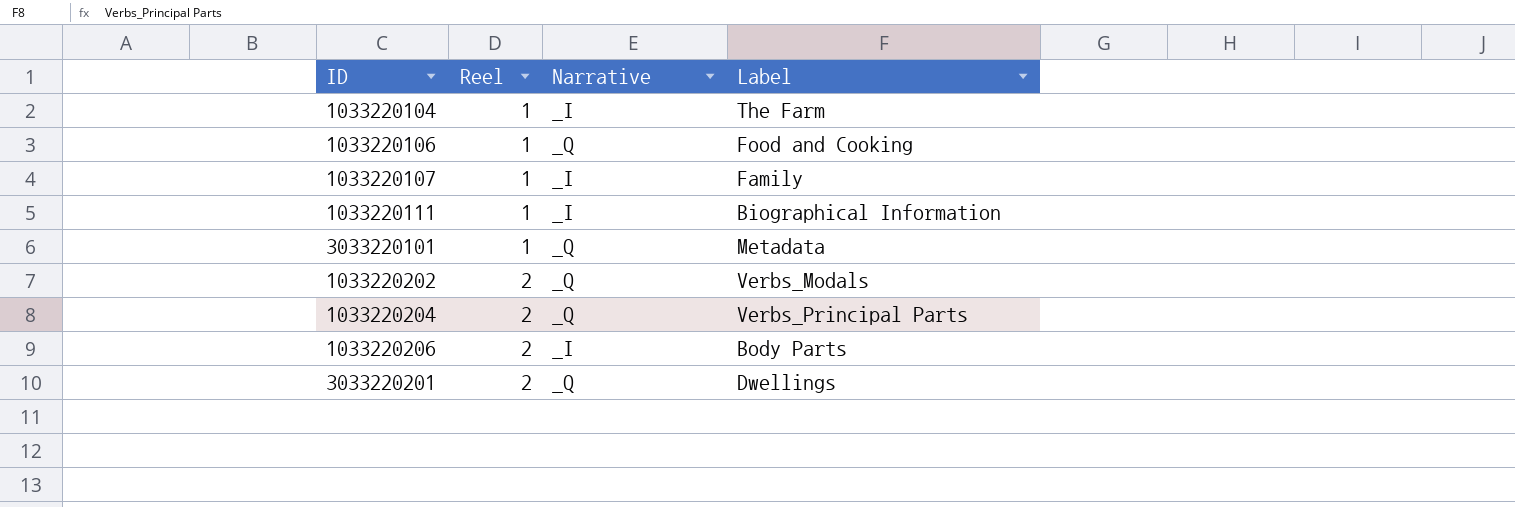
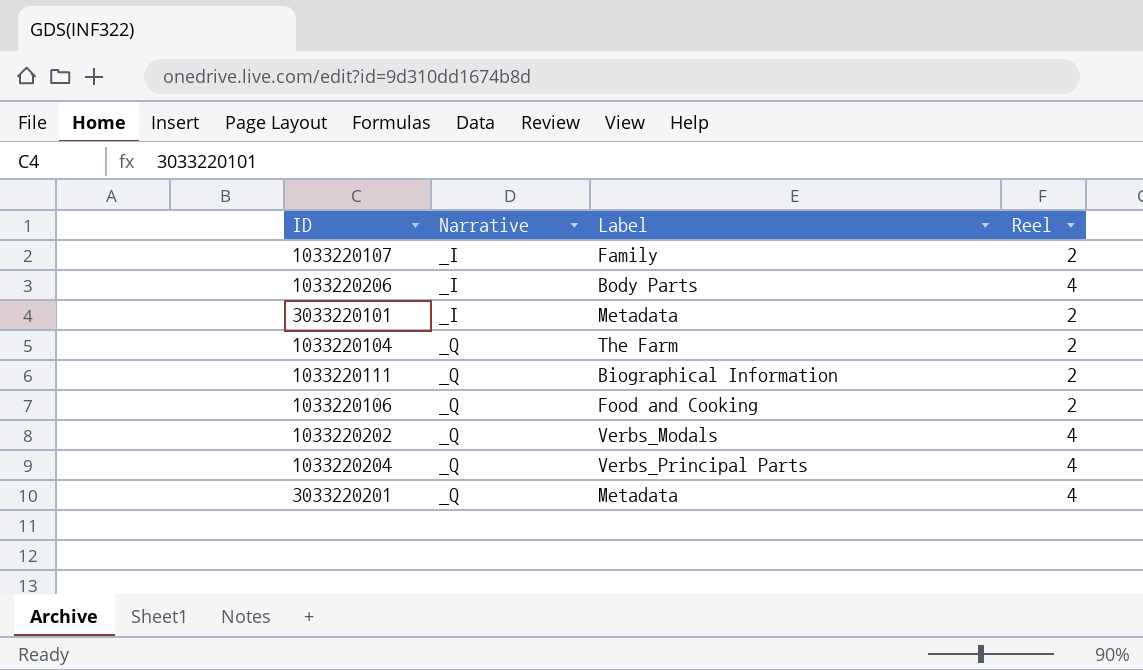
row order: Reel ascending -> Narrative ascending
column Reel | position: 2 -> 4
1033220107 | Reel: 1 -> 2
1033220206 | Reel: 2 -> 4
3033220101 | Narrative: _Q -> _I
3033220101 | Reel: 1 -> 2
1033220104 | Narrative: _I -> _Q
1033220104 | Reel: 1 -> 2
1033220111 | Narrative: _I -> _Q
1033220111 | Reel: 1 -> 2
1033220106 | Reel: 1 -> 2
1033220202 | Reel: 2 -> 4
1033220204 | Reel: 2 -> 4
3033220201 | Label: Dwellings -> Metadata
3033220201 | Reel: 2 -> 4

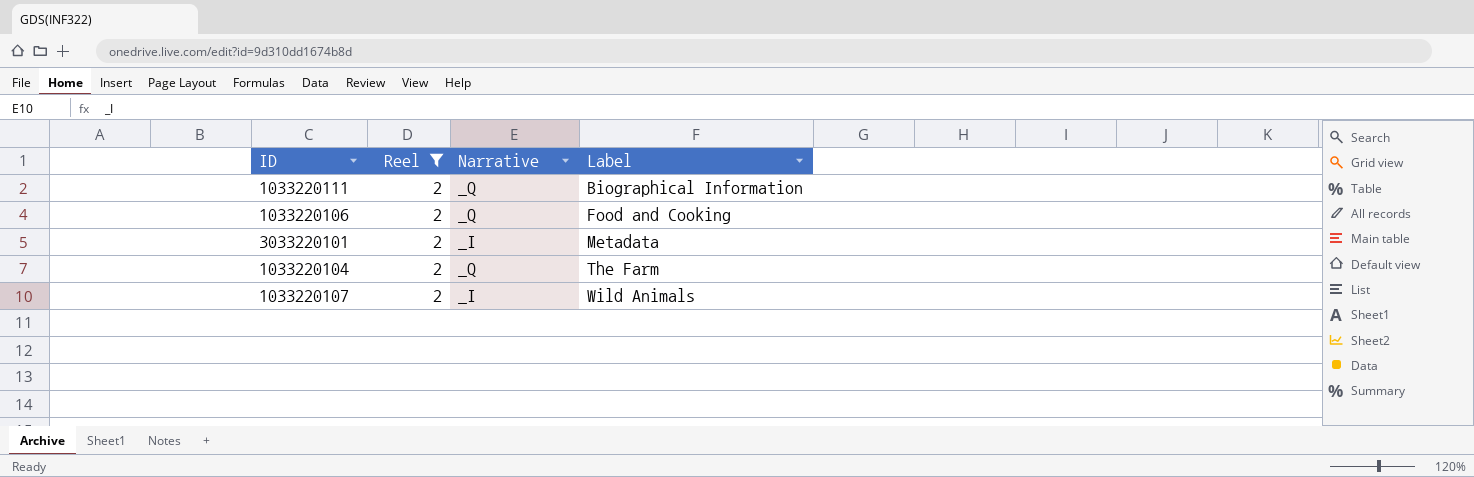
filter: none -> Reel = 2
row order: Narrative ascending -> Label ascending
column Reel | position: 4 -> 2
1033220107 | Label: Family -> Wild Animals

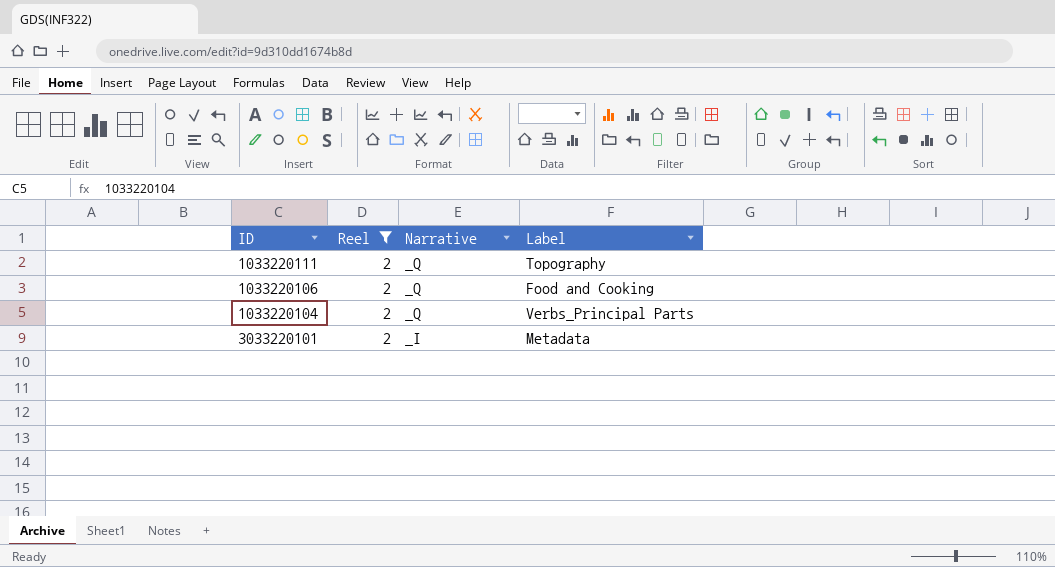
row order: Label ascending -> Narrative descending
row 1033220107: 2 | _I | Wild Animals -> none
1033220111 | Label: Biographical Information -> Topography
1033220104 | Label: The Farm -> Verbs_Principal Parts

